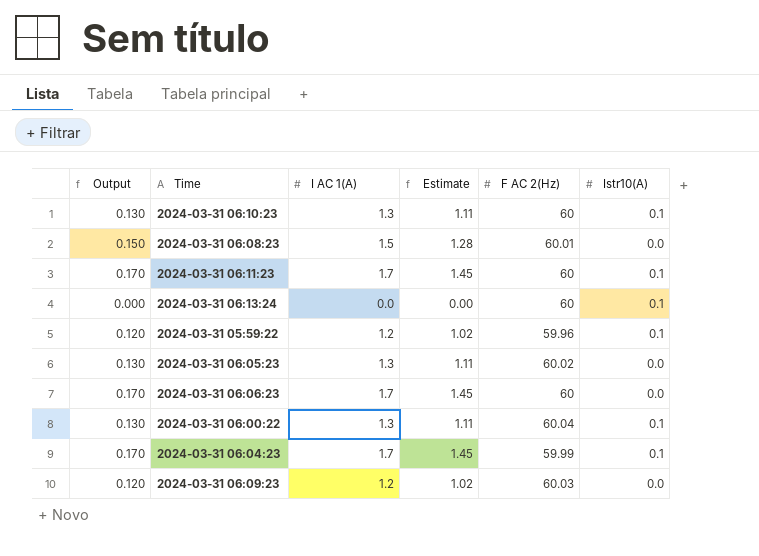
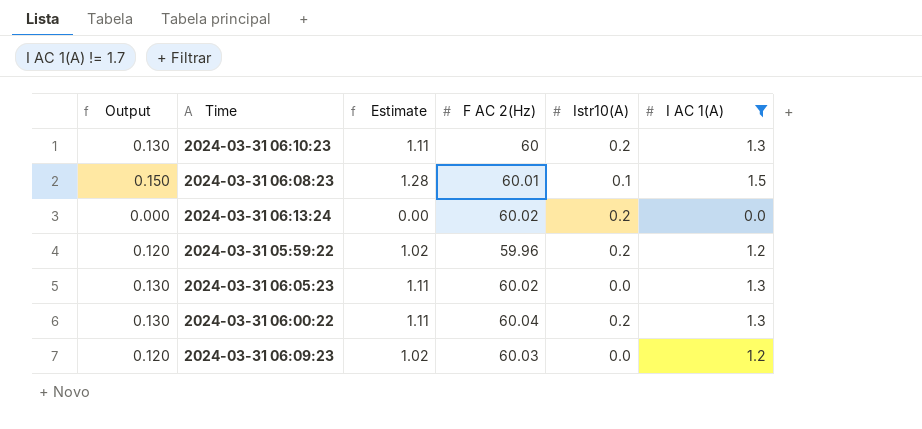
filter: none -> I AC 1(A) != 1.7
column I AC 1(A) | position: 3 -> 6
2024-03-31 06:10:23 | Istr10(A): 0.1 -> 0.2
2024-03-31 06:08:23 | Istr10(A): 0.0 -> 0.1
2024-03-31 06:13:24 | F AC 2(Hz): 60 -> 60.02
2024-03-31 06:13:24 | Istr10(A): 0.1 -> 0.2
2024-03-31 05:59:22 | Istr10(A): 0.1 -> 0.2
2024-03-31 06:00:22 | Istr10(A): 0.1 -> 0.2

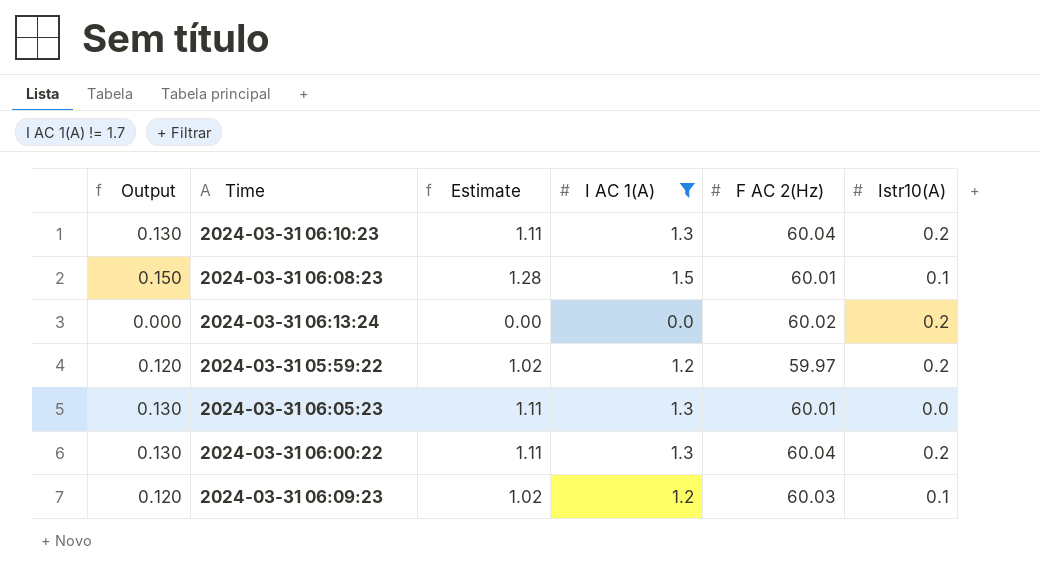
column I AC 1(A) | position: 6 -> 4
2024-03-31 06:10:23 | F AC 2(Hz): 60 -> 60.04
2024-03-31 05:59:22 | F AC 2(Hz): 59.96 -> 59.97
2024-03-31 06:05:23 | F AC 2(Hz): 60.02 -> 60.01
2024-03-31 06:09:23 | Istr10(A): 0.0 -> 0.1

